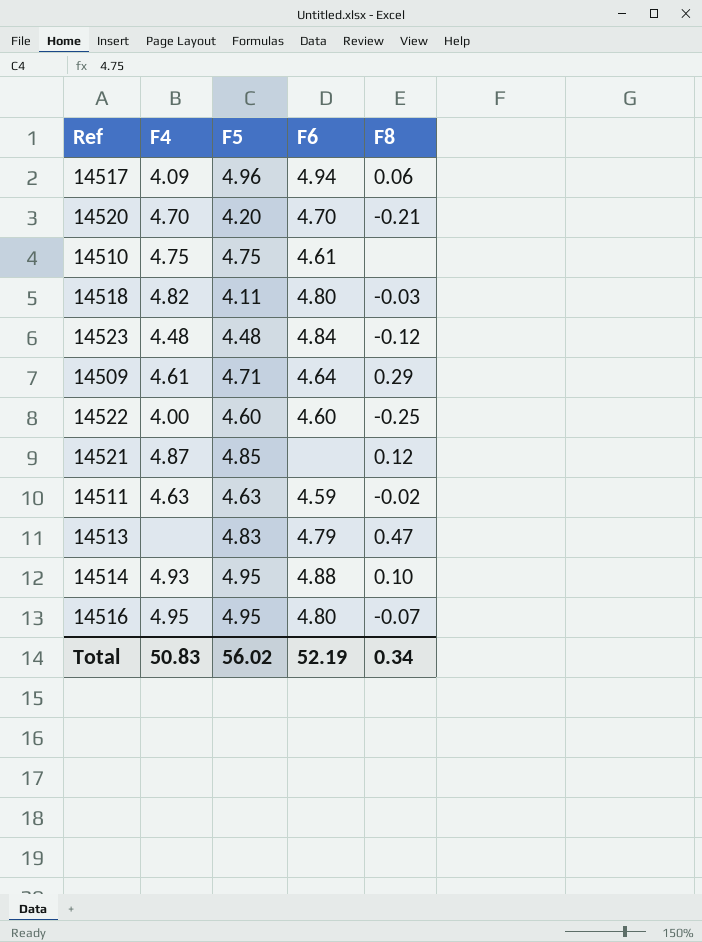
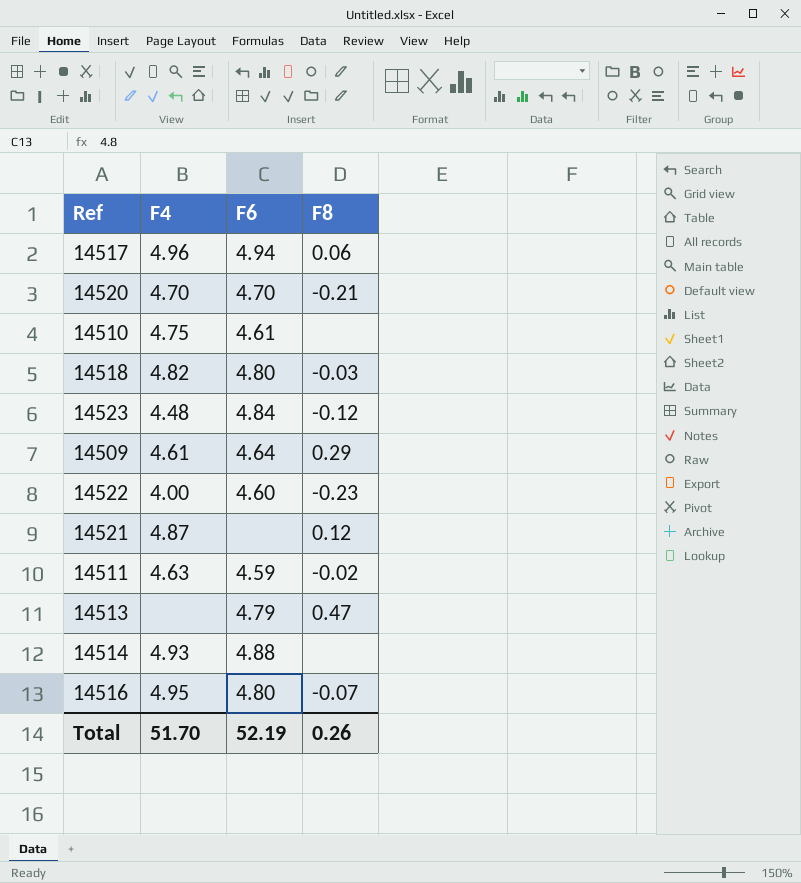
column F5 | position: 3 -> none
14517 | F4: 4.09 -> 4.96
14522 | F8: -0.25 -> -0.23
14514 | F8: 0.10 -> none
Total | F4: 50.83 -> 51.70
Total | F8: 0.34 -> 0.26

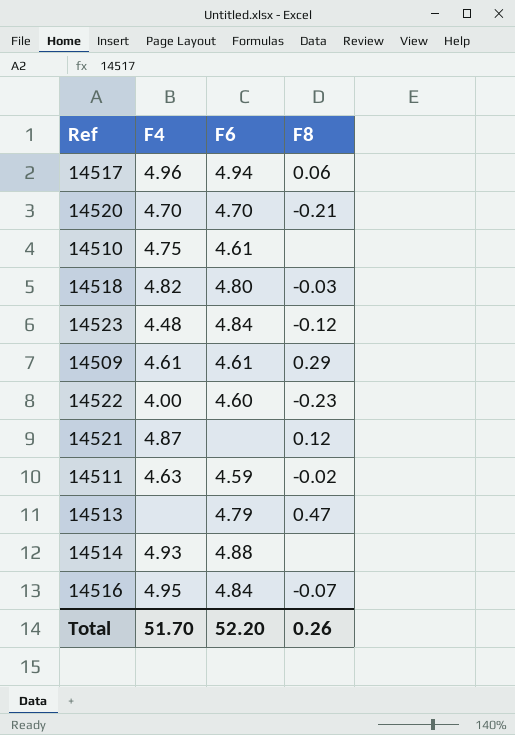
14509 | F6: 4.64 -> 4.61
14516 | F6: 4.80 -> 4.84
Total | F6: 52.19 -> 52.20

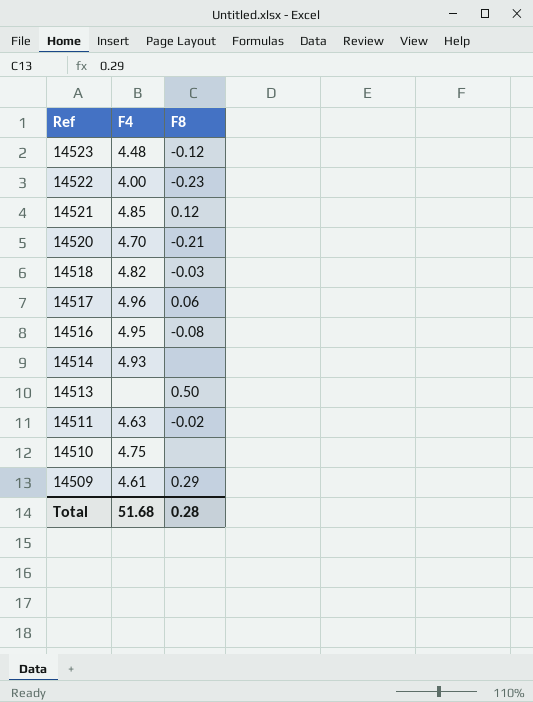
row order: none -> Ref descending
column F6 | position: 3 -> none
14521 | F4: 4.87 -> 4.85
14516 | F8: -0.07 -> -0.08
14513 | F8: 0.47 -> 0.50
Total | F4: 51.70 -> 51.68
Total | F8: 0.26 -> 0.28

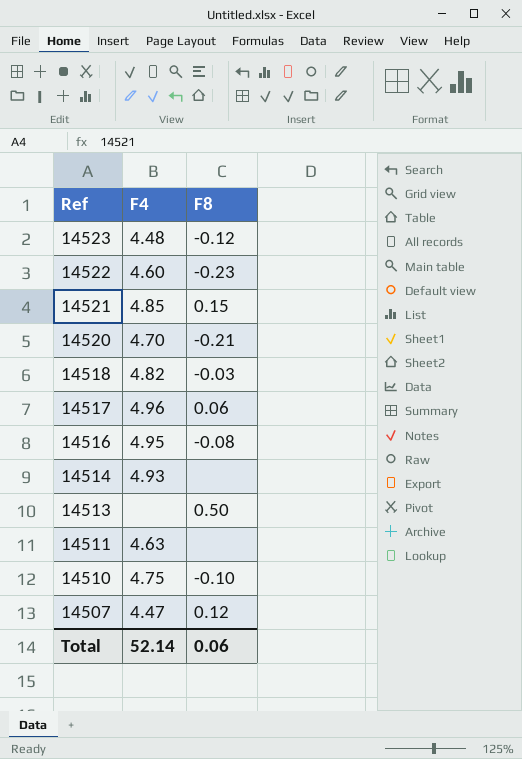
row 14509: 4.61 | 0.29 -> none
14522 | F4: 4.00 -> 4.60
14521 | F8: 0.12 -> 0.15
14511 | F8: -0.02 -> none
14510 | F8: none -> -0.10
row 14507: none -> 4.47 | 0.12
Total | F4: 51.68 -> 52.14
Total | F8: 0.28 -> 0.06

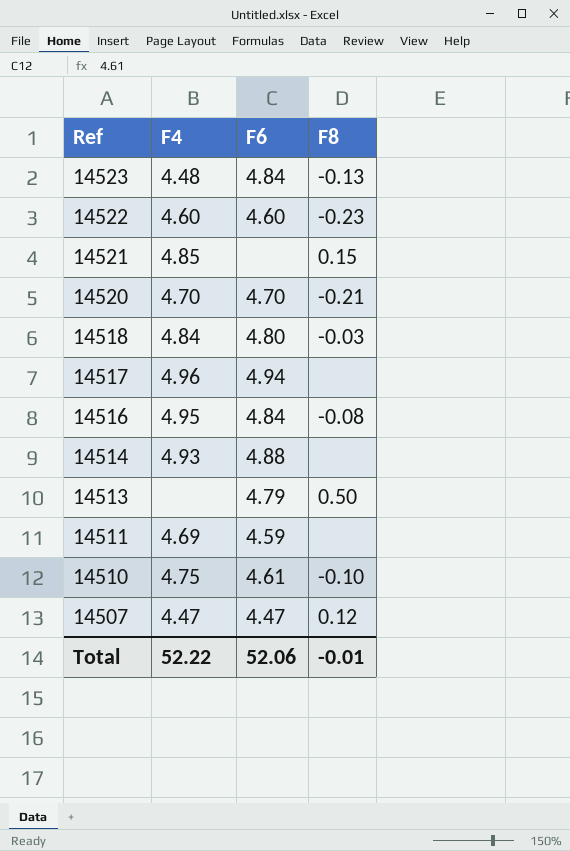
column F6 | position: none -> 3
14523 | F8: -0.12 -> -0.13
14518 | F4: 4.82 -> 4.84
14517 | F8: 0.06 -> none
14511 | F4: 4.63 -> 4.69
Total | F4: 52.14 -> 52.22
Total | F8: 0.06 -> -0.01

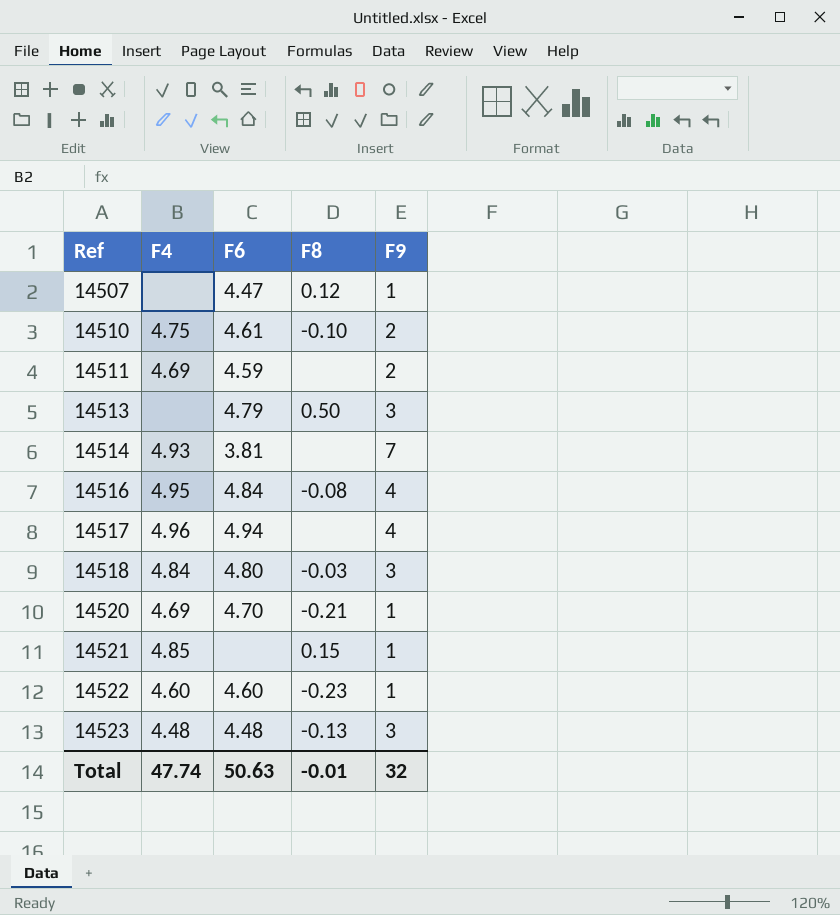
row order: Ref descending -> Ref ascending
column F9 | position: none -> 5
14507 | F4: 4.47 -> none
14514 | F6: 4.88 -> 3.81
14520 | F4: 4.70 -> 4.69
14523 | F6: 4.84 -> 4.48
Total | F4: 52.22 -> 47.74
Total | F6: 52.06 -> 50.63

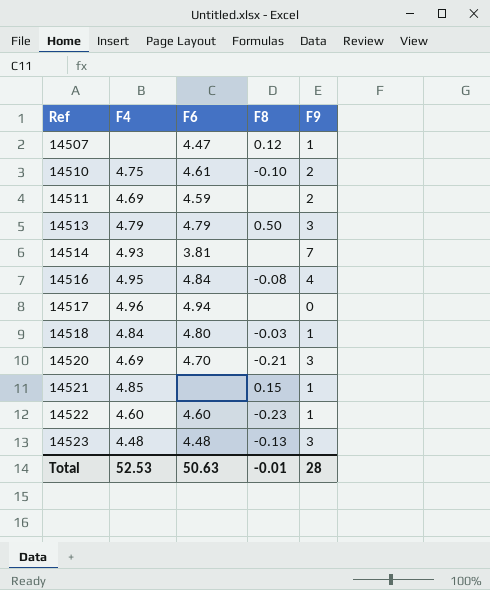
14513 | F4: none -> 4.79
14517 | F9: 4 -> 0
14518 | F9: 3 -> 1
14520 | F9: 1 -> 3
Total | F4: 47.74 -> 52.53
Total | F9: 32 -> 28

